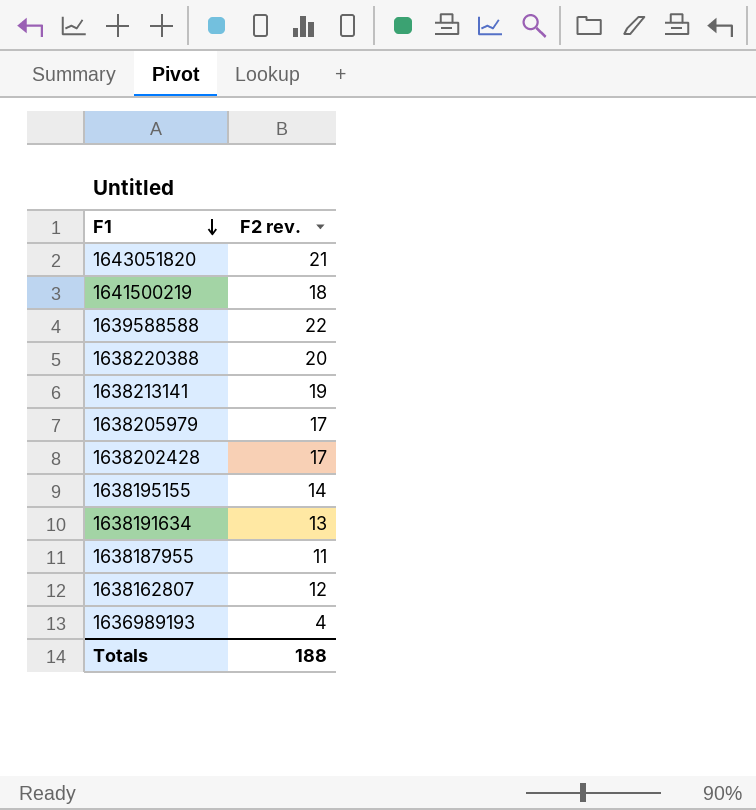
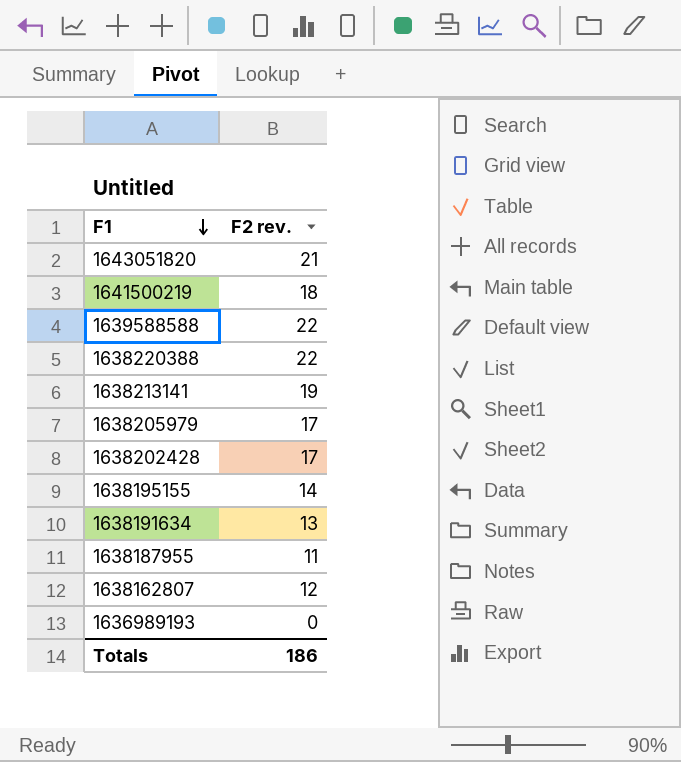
1638220388 | F2 rev.: 20 -> 22
1636989193 | F2 rev.: 4 -> 0
Totals | F2 rev.: 188 -> 186

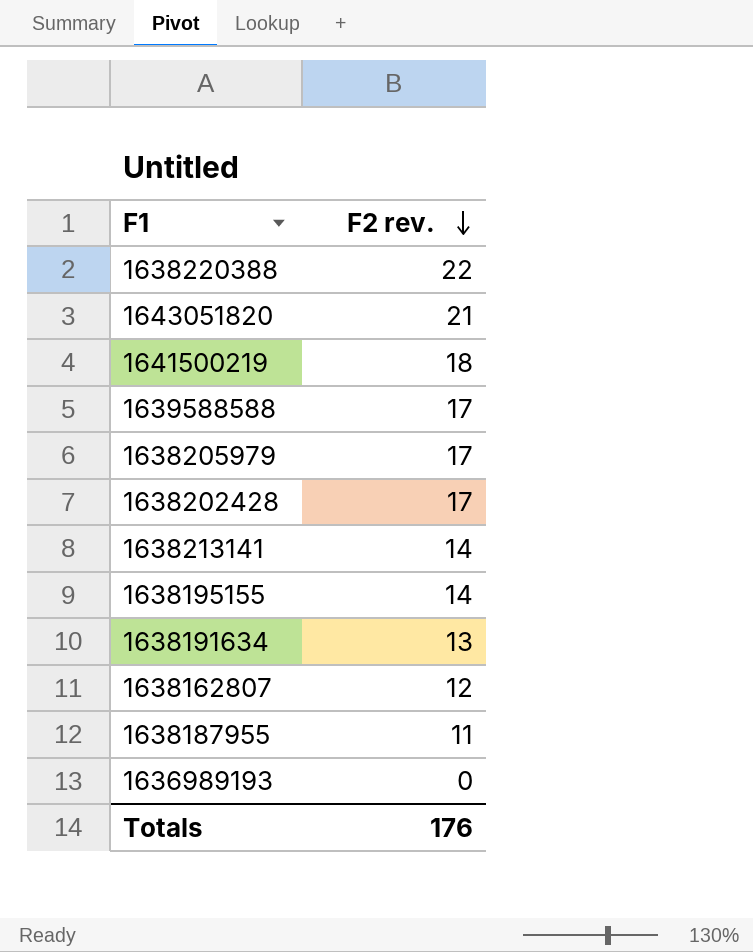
row order: F1 descending -> F2 rev. descending
1639588588 | F2 rev.: 22 -> 17
1638213141 | F2 rev.: 19 -> 14
Totals | F2 rev.: 186 -> 176

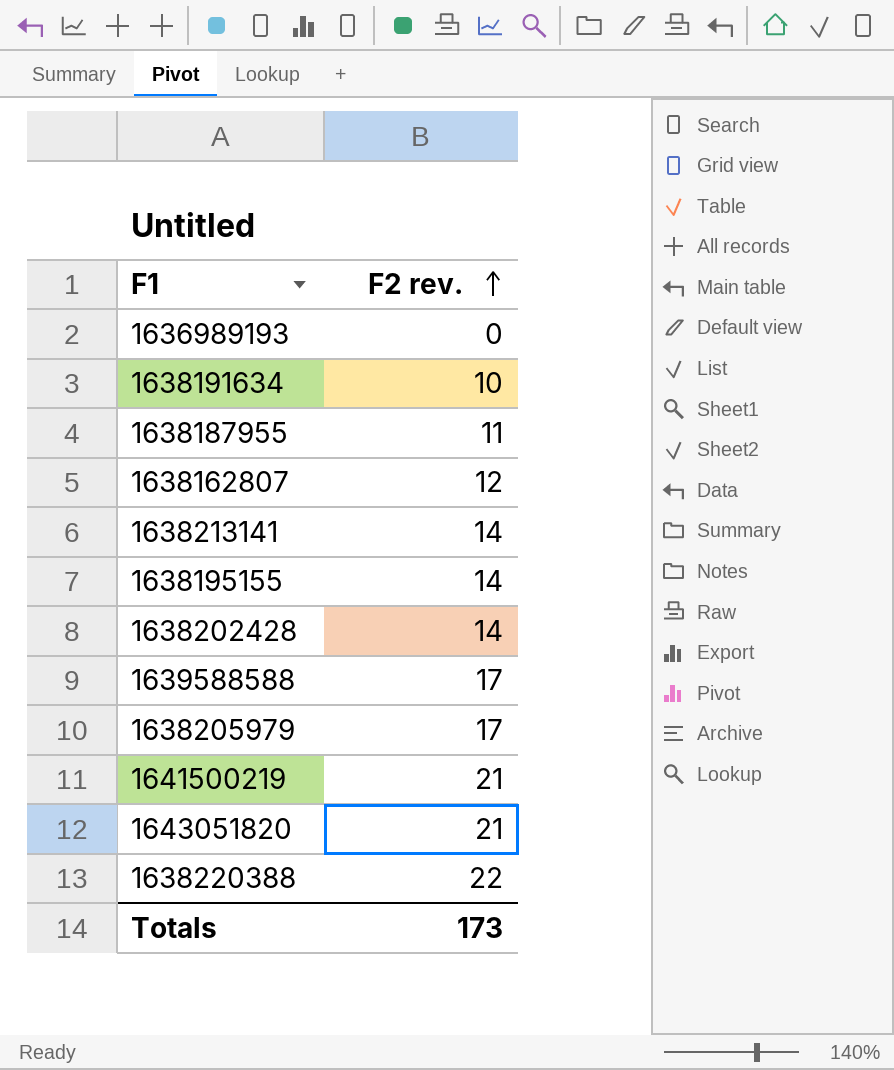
row order: F2 rev. descending -> F2 rev. ascending
1638191634 | F2 rev.: 13 -> 10
1638202428 | F2 rev.: 17 -> 14
1641500219 | F2 rev.: 18 -> 21
Totals | F2 rev.: 176 -> 173

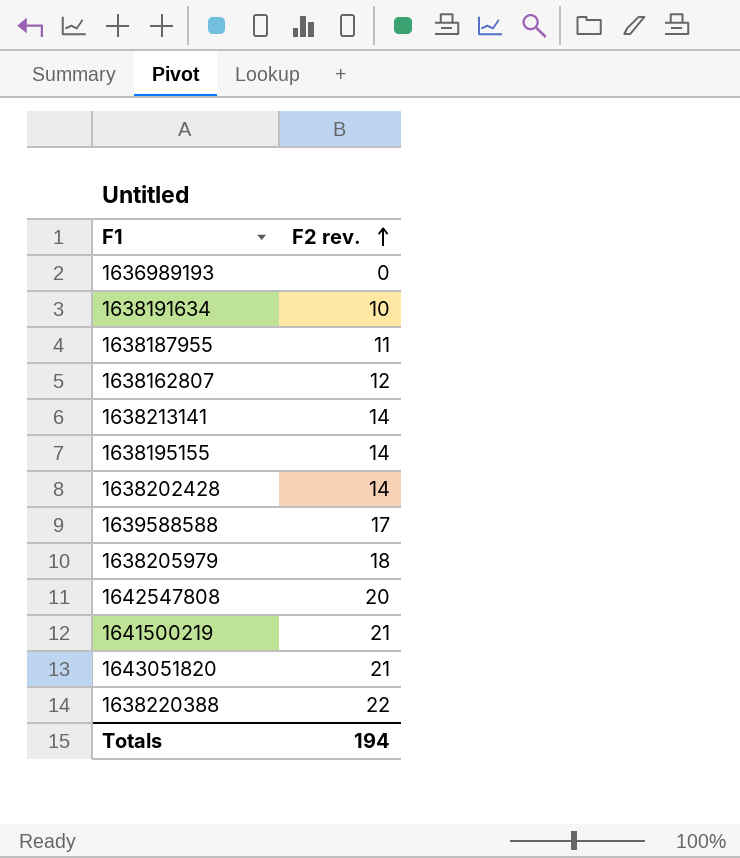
1638205979 | F2 rev.: 17 -> 18
row 1642547808: none -> 20
Totals | F2 rev.: 173 -> 194

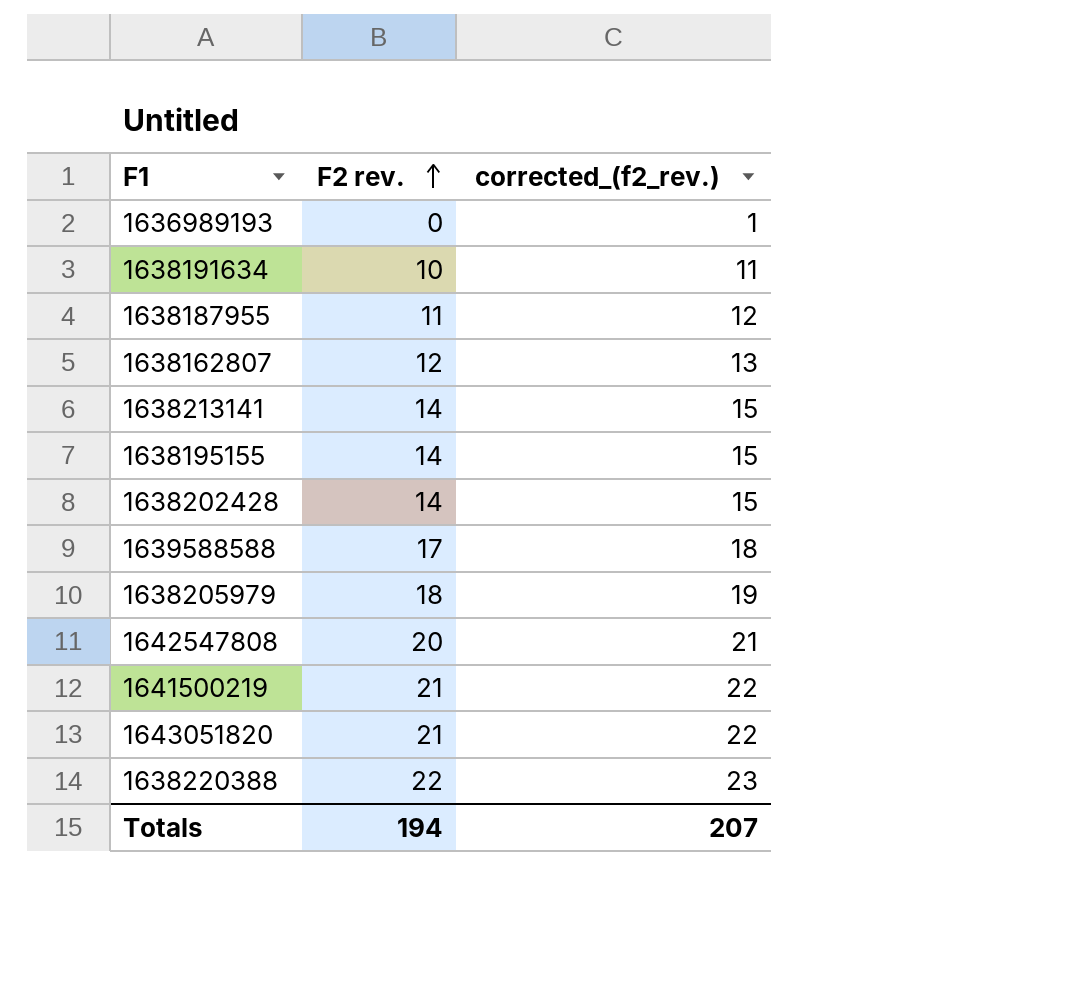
column corrected_(f2_rev.) | formula: none -> [F2 rev.] + 1

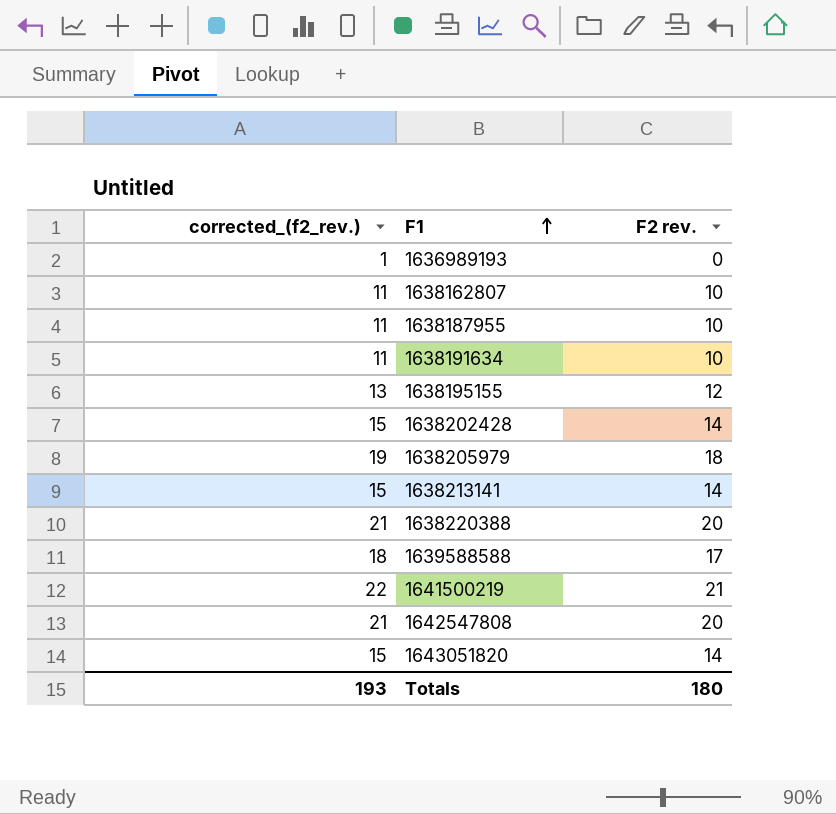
row order: F2 rev. ascending -> F1 ascending
column corrected_(f2_rev.) | position: 3 -> 1
1638162807 | corrected_(f2_rev.): 13 -> 11
1638162807 | F2 rev.: 12 -> 10
1638187955 | corrected_(f2_rev.): 12 -> 11
1638187955 | F2 rev.: 11 -> 10
1638195155 | corrected_(f2_rev.): 15 -> 13
1638195155 | F2 rev.: 14 -> 12
1638220388 | corrected_(f2_rev.): 23 -> 21
1638220388 | F2 rev.: 22 -> 20
1643051820 | corrected_(f2_rev.): 22 -> 15
1643051820 | F2 rev.: 21 -> 14
Totals | corrected_(f2_rev.): 207 -> 193
Totals | F2 rev.: 194 -> 180

